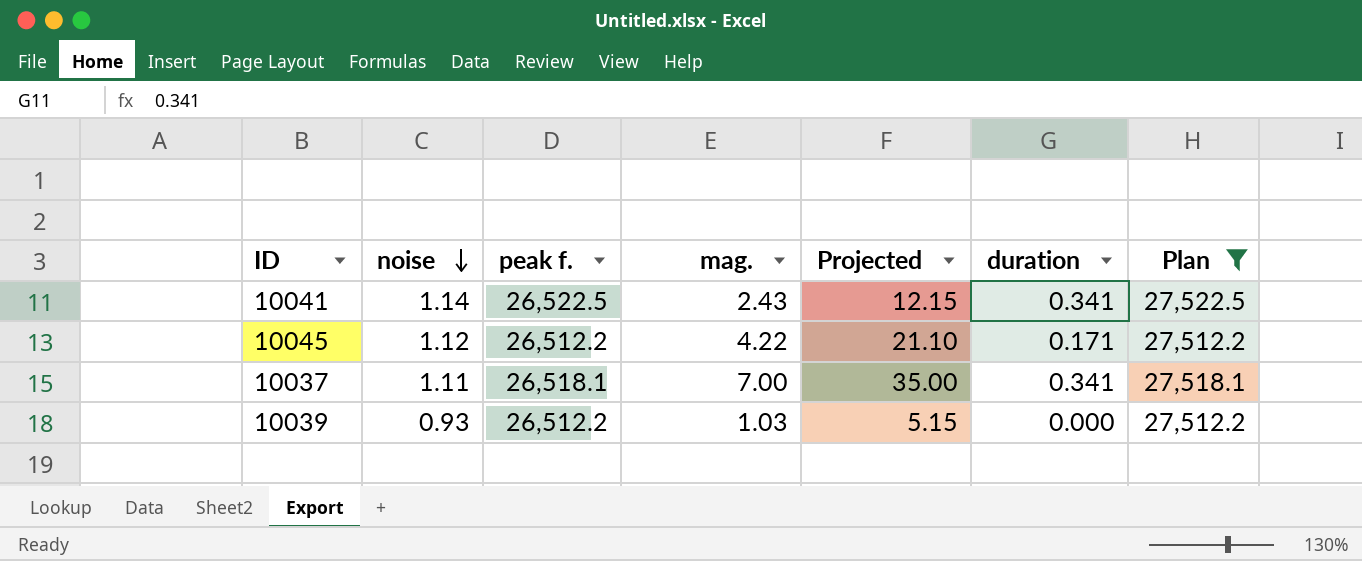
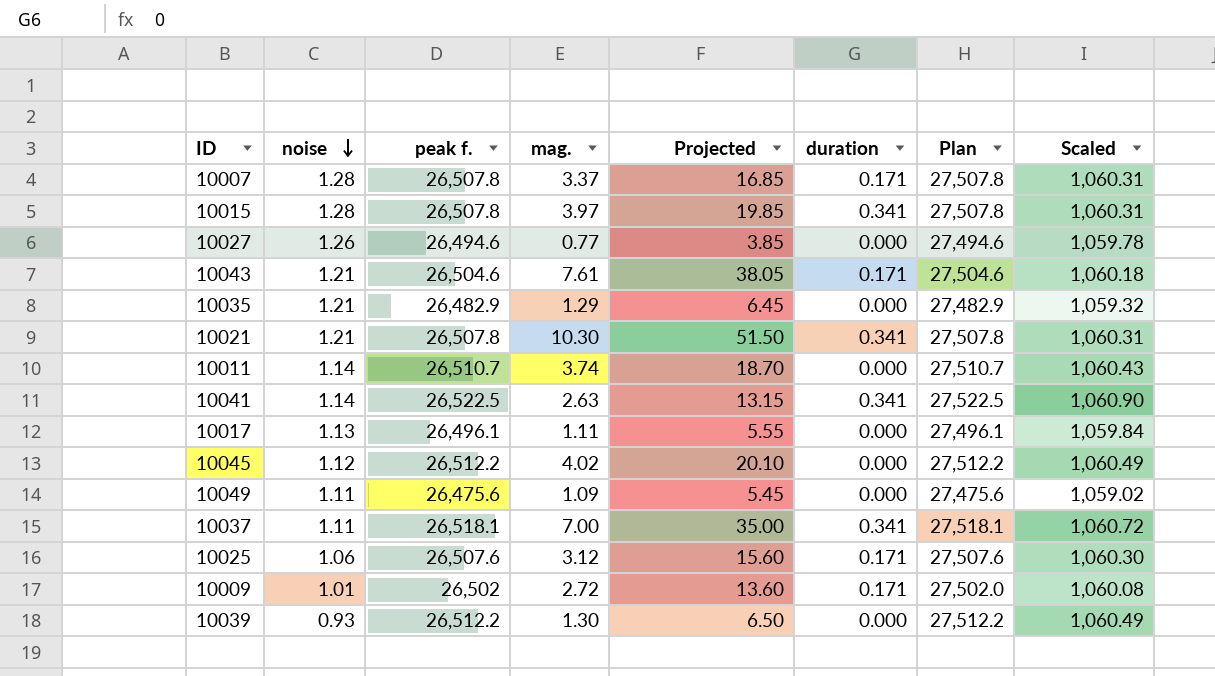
filter: Plan >= 27,512.2 -> none
column Scaled | formula: none -> [peak f.] * 0.04
10041 | mag.: 2.43 -> 2.63
10041 | Projected: 12.15 -> 13.15
10045 | mag.: 4.22 -> 4.02
10045 | Projected: 21.10 -> 20.10
10045 | duration: 0.171 -> 0.000
10039 | mag.: 1.03 -> 1.30
10039 | Projected: 5.15 -> 6.50

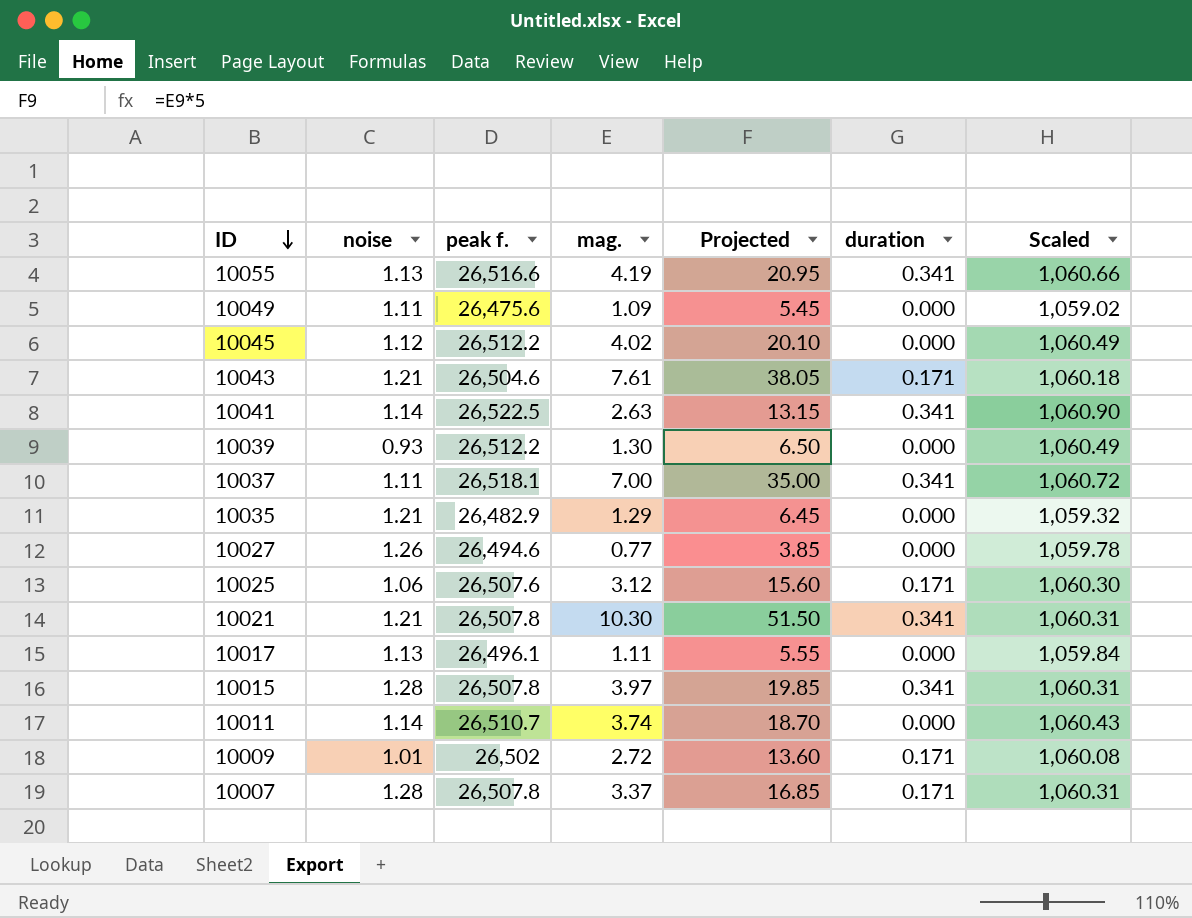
row order: noise descending -> ID descending
column Plan | formula: [peak f.] + 1000 -> none
row 10055: none -> 1.13 | 26,516.6 | 4.19 | 20.95 | 0.341 | 1,060.66

